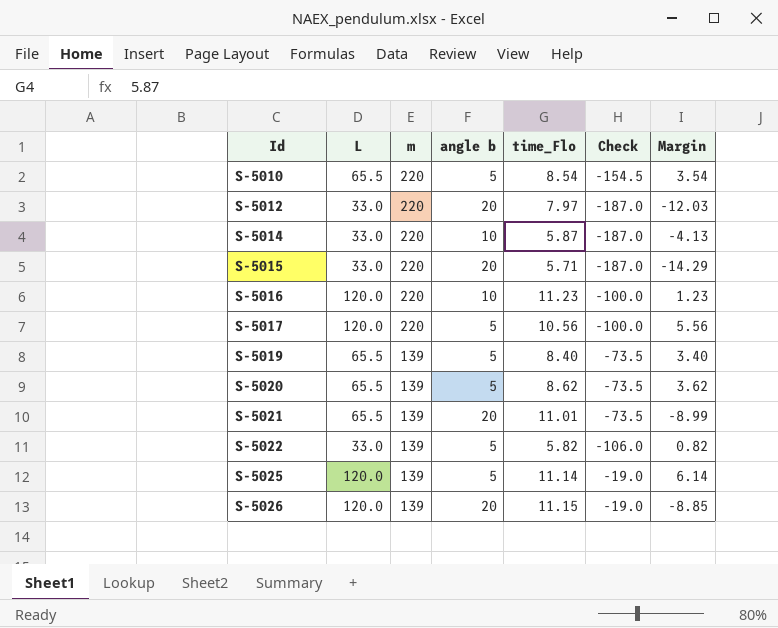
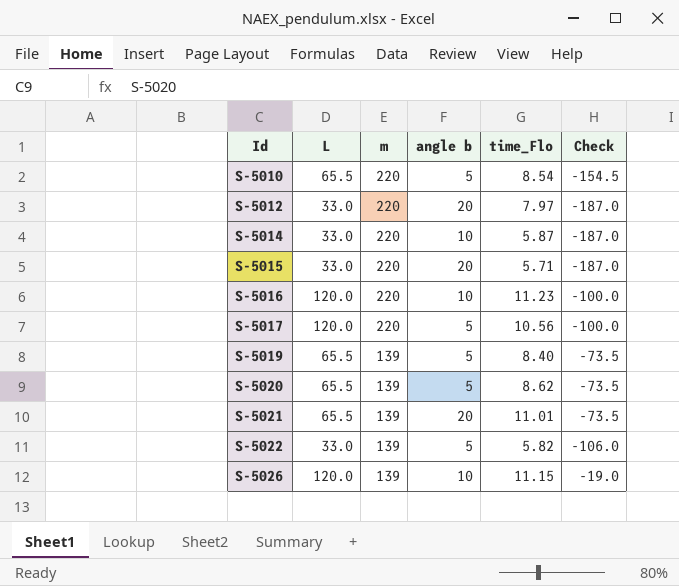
column Margin | formula: [time_Flo] - [angle b] -> none
row S-5025: 120.0 | 139 | 5 | 11.14 | -19.0 | 6.14 -> none
S-5026 | angle b: 20 -> 10

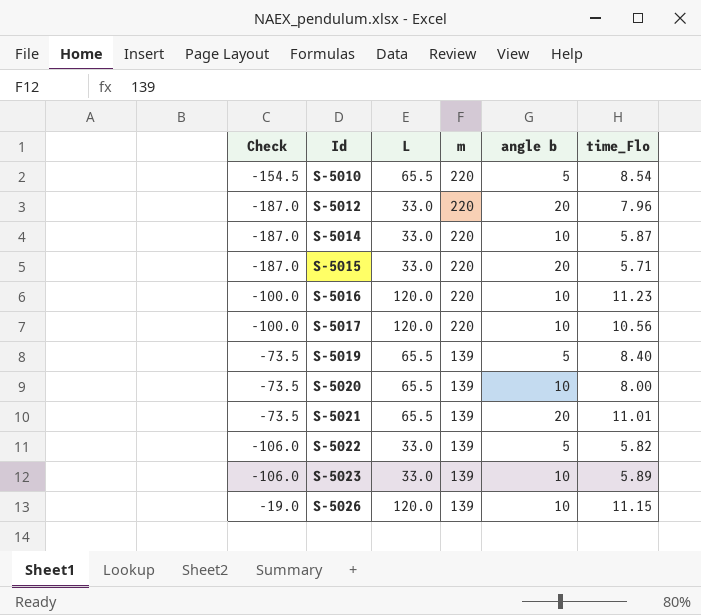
column Check | position: 6 -> 1
S-5012 | time_Flo: 7.97 -> 7.96
S-5017 | angle b: 5 -> 10
S-5020 | angle b: 5 -> 10
S-5020 | time_Flo: 8.62 -> 8.00
row S-5023: none -> -106.0 | 33.0 | 139 | 10 | 5.89

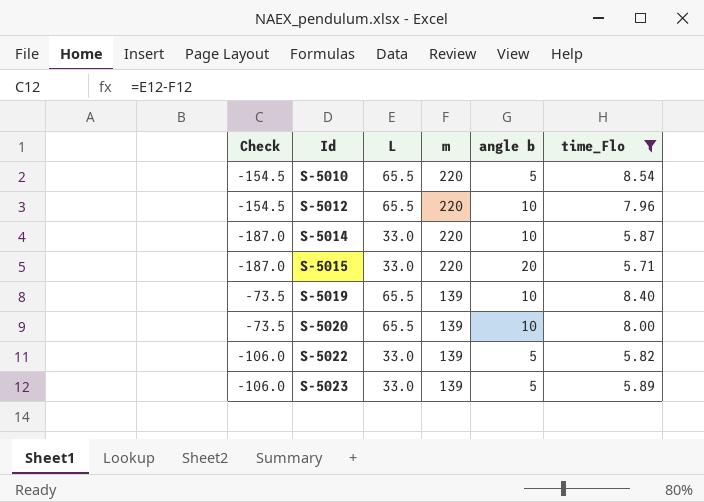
filter: none -> time_Flo <= 8.54
S-5012 | Check: -187.0 -> -154.5
S-5012 | L: 33.0 -> 65.5
S-5012 | angle b: 20 -> 10
S-5019 | angle b: 5 -> 10
S-5023 | angle b: 10 -> 5

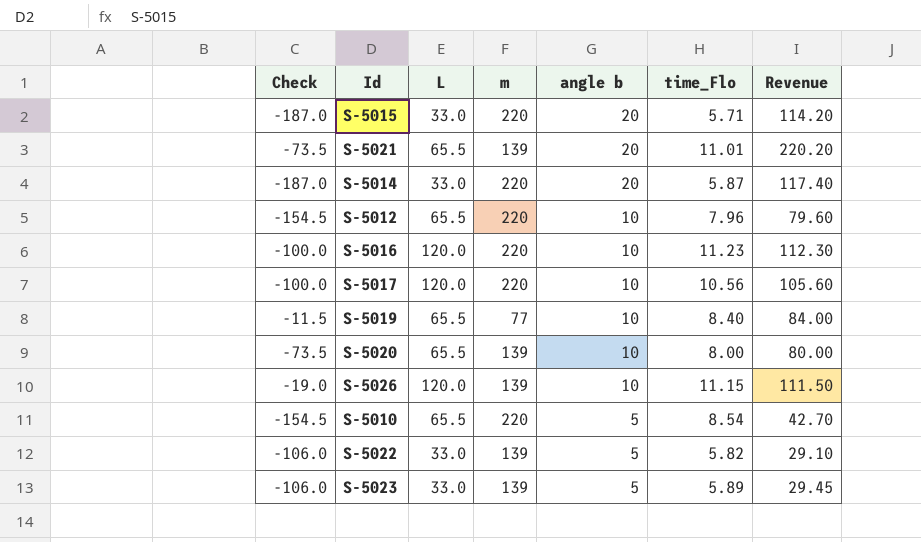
filter: time_Flo <= 8.54 -> none
row order: Id ascending -> angle b descending
column Revenue | formula: none -> [angle b] * [time_Flo]
S-5014 | angle b: 10 -> 20
S-5019 | Check: -73.5 -> -11.5
S-5019 | m: 139 -> 77

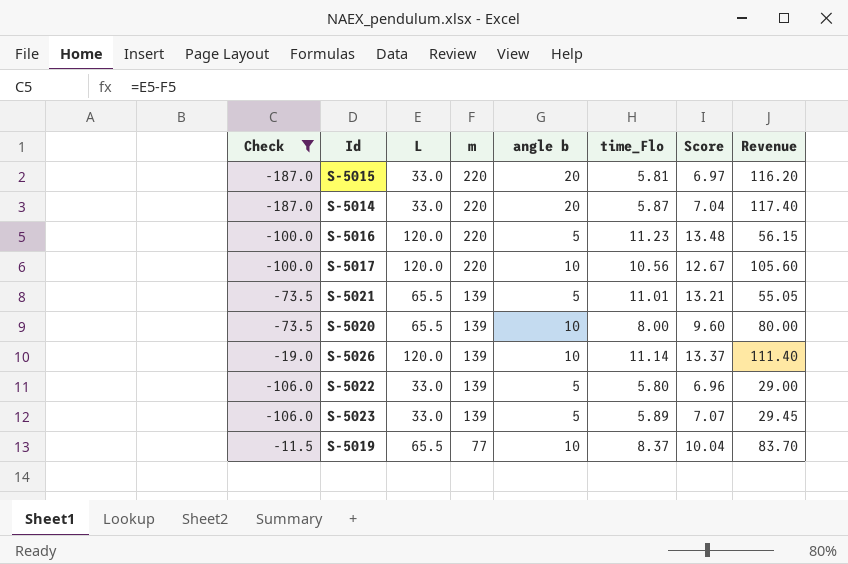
filter: none -> Check != -154.5
row order: angle b descending -> m descending
column Score | formula: none -> [time_Flo] * 1.2
S-5015 | time_Flo: 5.71 -> 5.81
S-5015 | Revenue: 114.20 -> 116.20
S-5016 | angle b: 10 -> 5
S-5016 | Revenue: 112.30 -> 56.15
S-5021 | angle b: 20 -> 5
S-5021 | Revenue: 220.20 -> 55.05
S-5026 | time_Flo: 11.15 -> 11.14
S-5026 | Revenue: 111.50 -> 111.40
S-5022 | time_Flo: 5.82 -> 5.80
S-5022 | Revenue: 29.10 -> 29.00
S-5019 | time_Flo: 8.40 -> 8.37
S-5019 | Revenue: 84.00 -> 83.70

